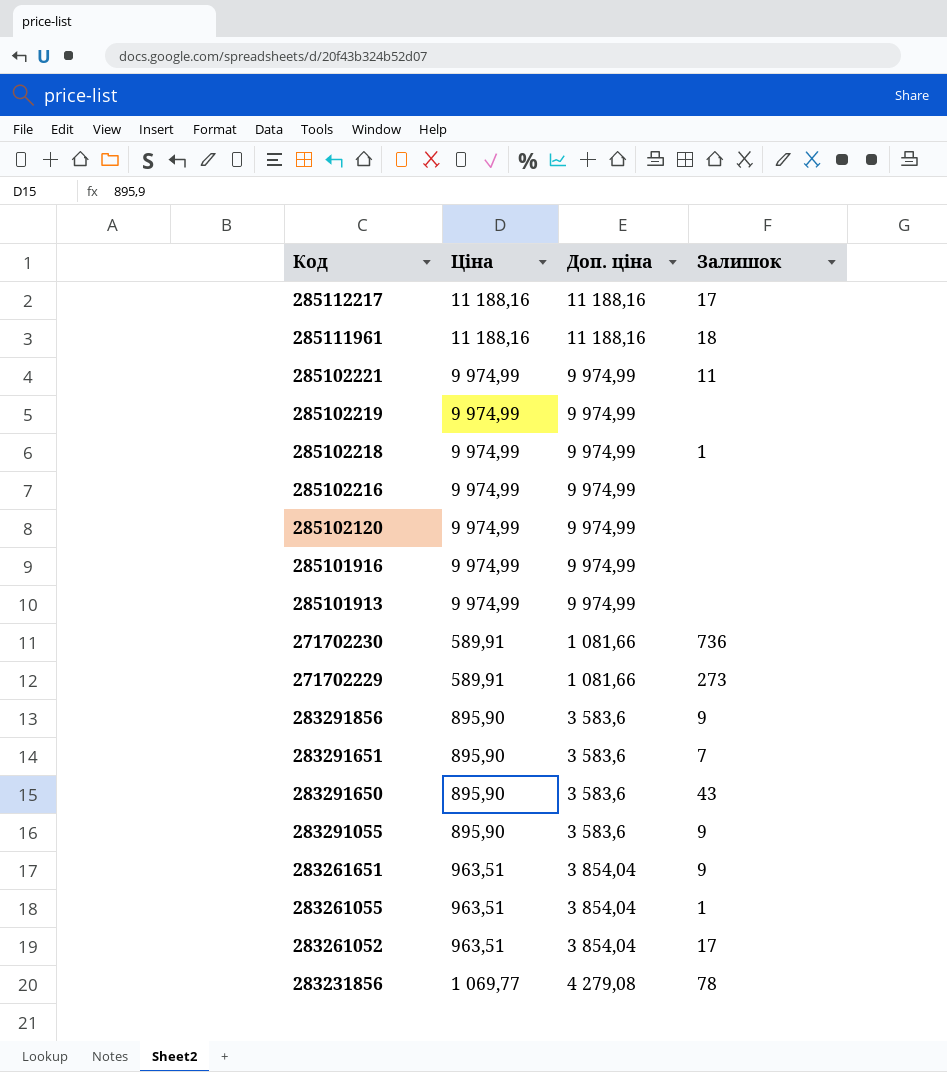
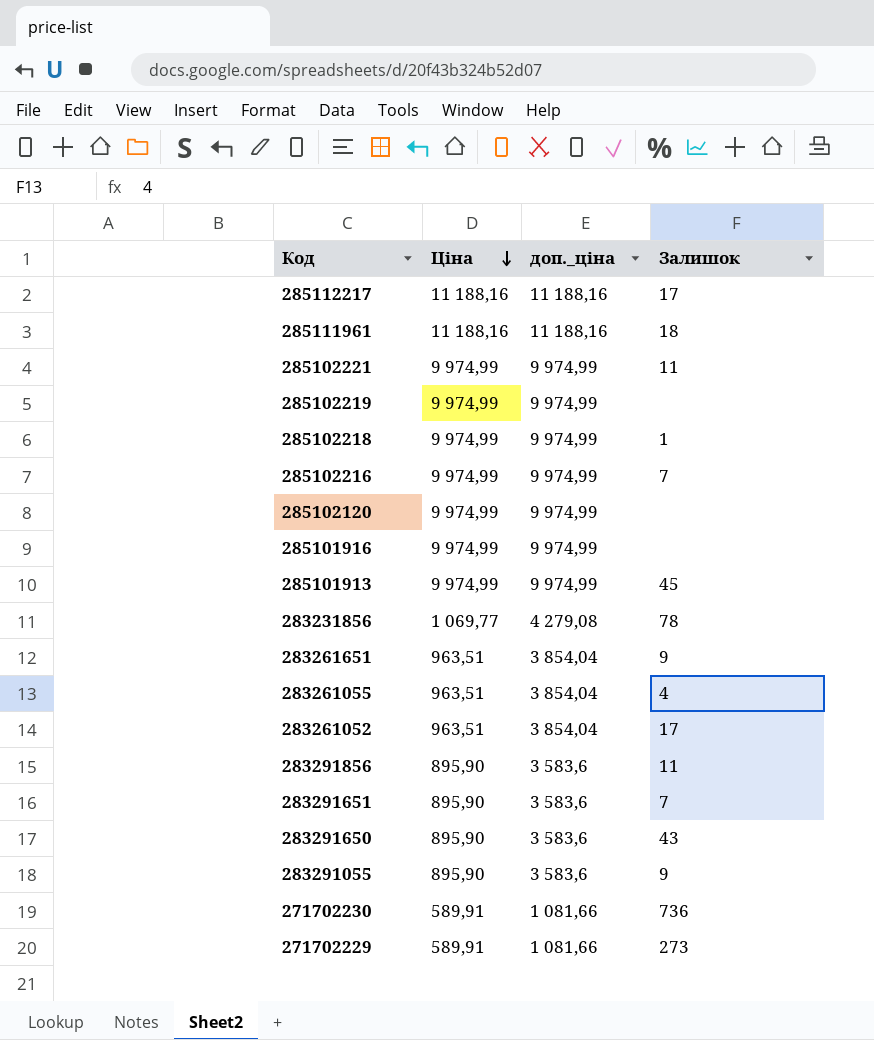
row order: none -> Ціна descending
column name: Доп. ціна -> доп._ціна
285102216 | Залишок: none -> 7
285101913 | Залишок: none -> 45
283261055 | Залишок: 1 -> 4
283291856 | Залишок: 9 -> 11

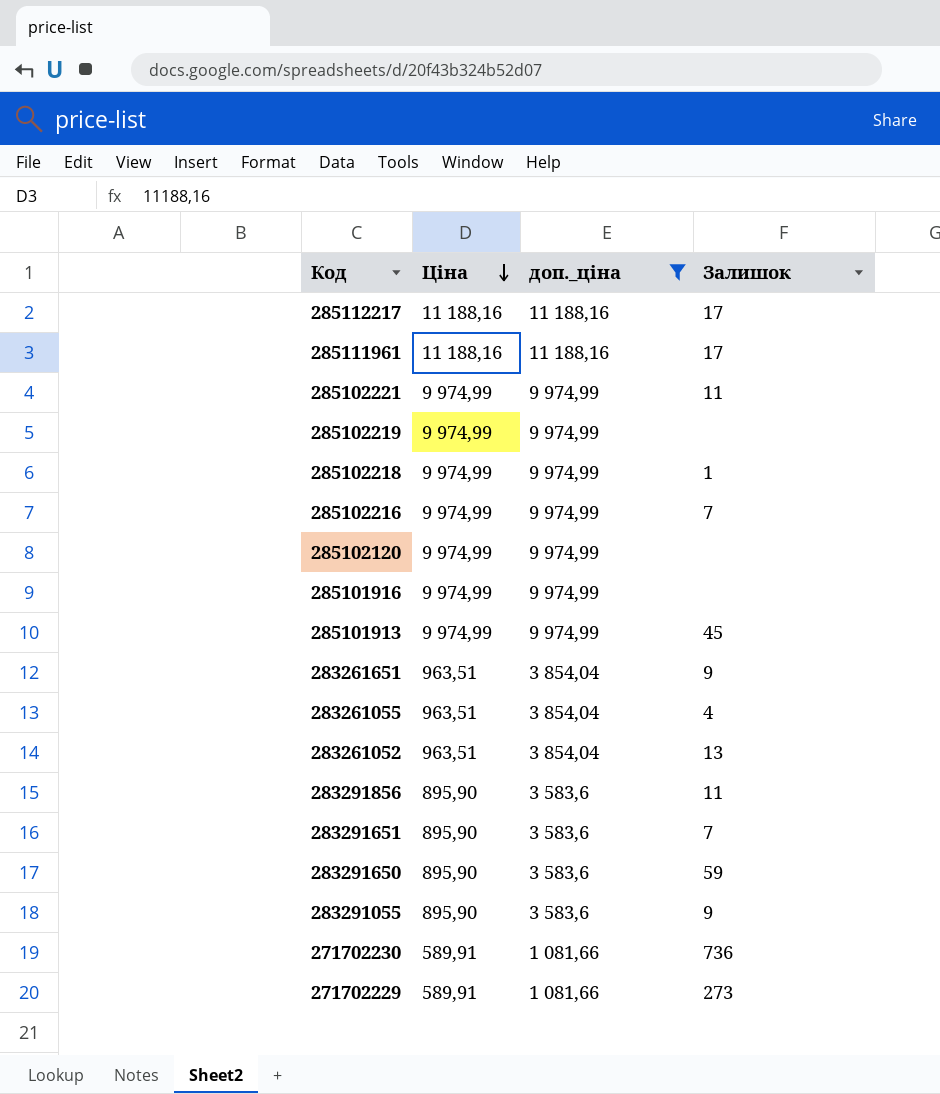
filter: none -> доп._ціна != 4 279,08
285111961 | Залишок: 18 -> 17
283261052 | Залишок: 17 -> 13
283291650 | Залишок: 43 -> 59

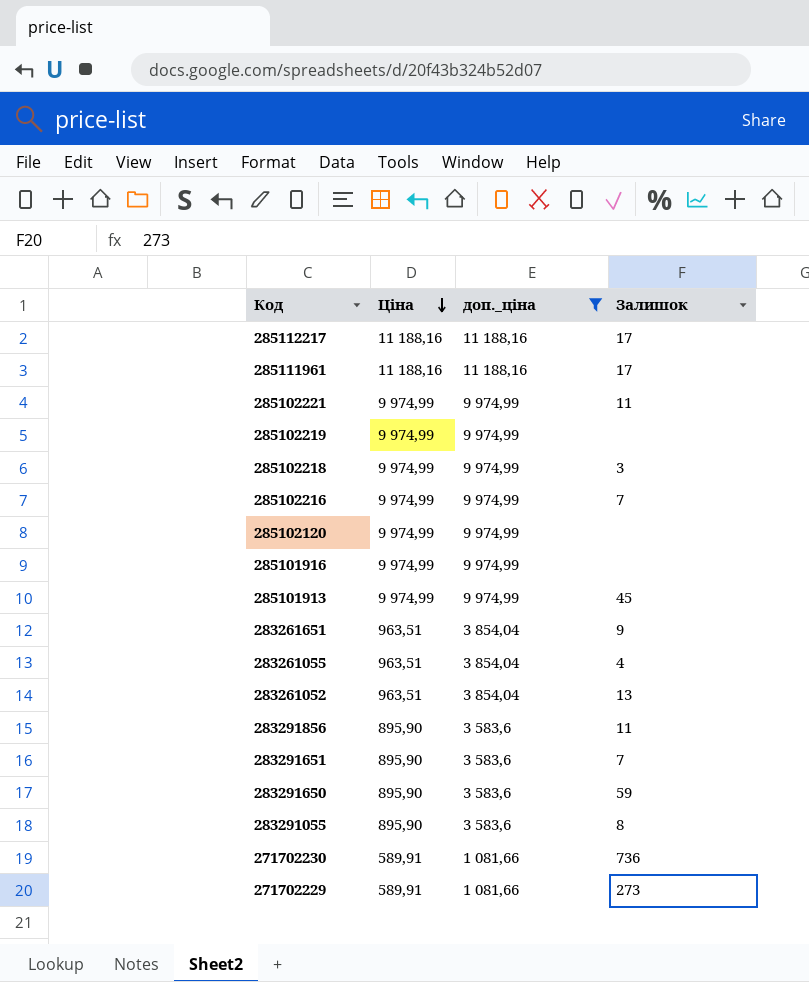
285102218 | Залишок: 1 -> 3
283291055 | Залишок: 9 -> 8

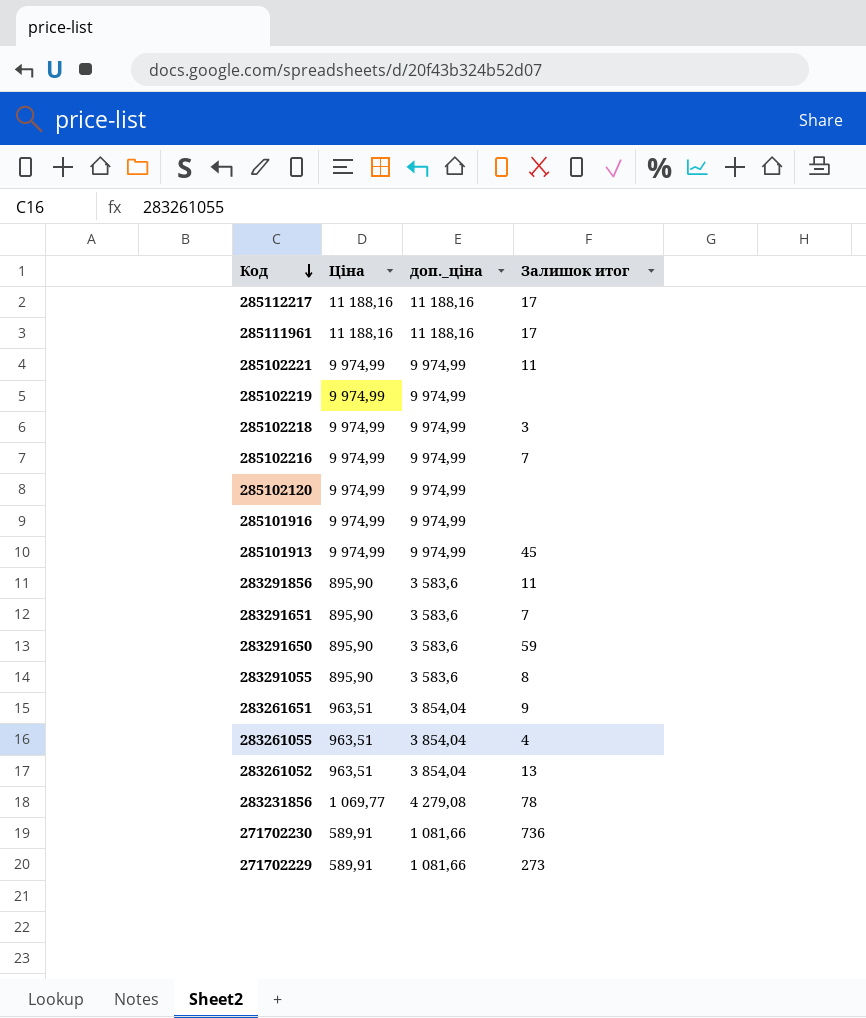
filter: доп._ціна != 4 279,08 -> none
row order: Ціна descending -> Код descending
column name: Залишок -> Залишок итог

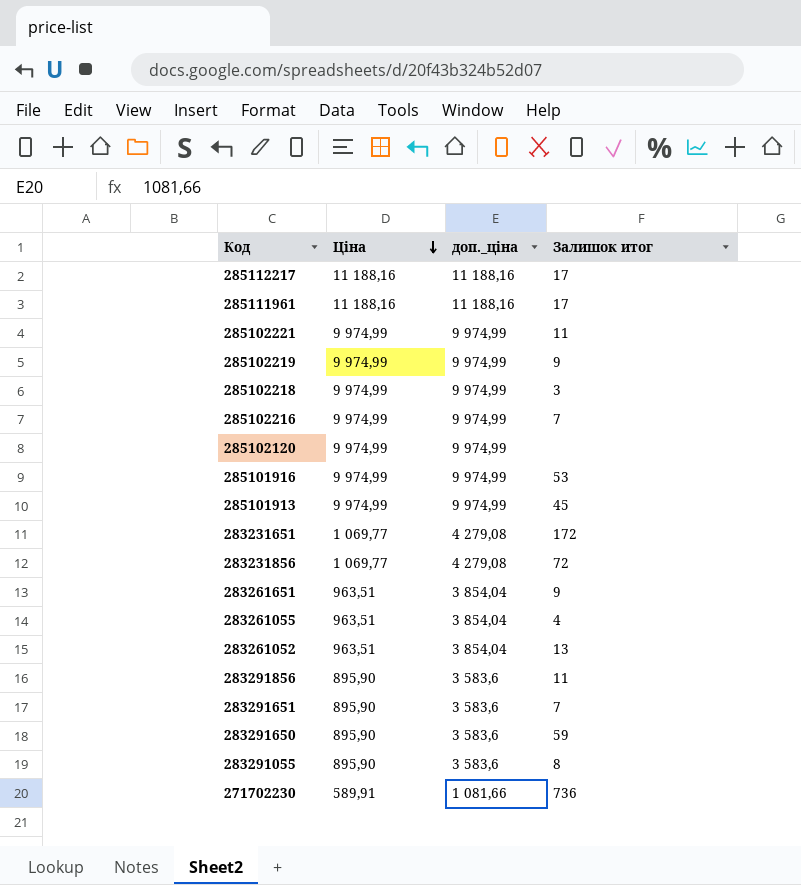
row order: Код descending -> Ціна descending
row 271702229: 589,91 | 1 081,66 | 273 -> none
285102219 | Залишок итог: none -> 9
285101916 | Залишок итог: none -> 53
row 283231651: none -> 1 069,77 | 4 279,08 | 172
283231856 | Залишок итог: 78 -> 72

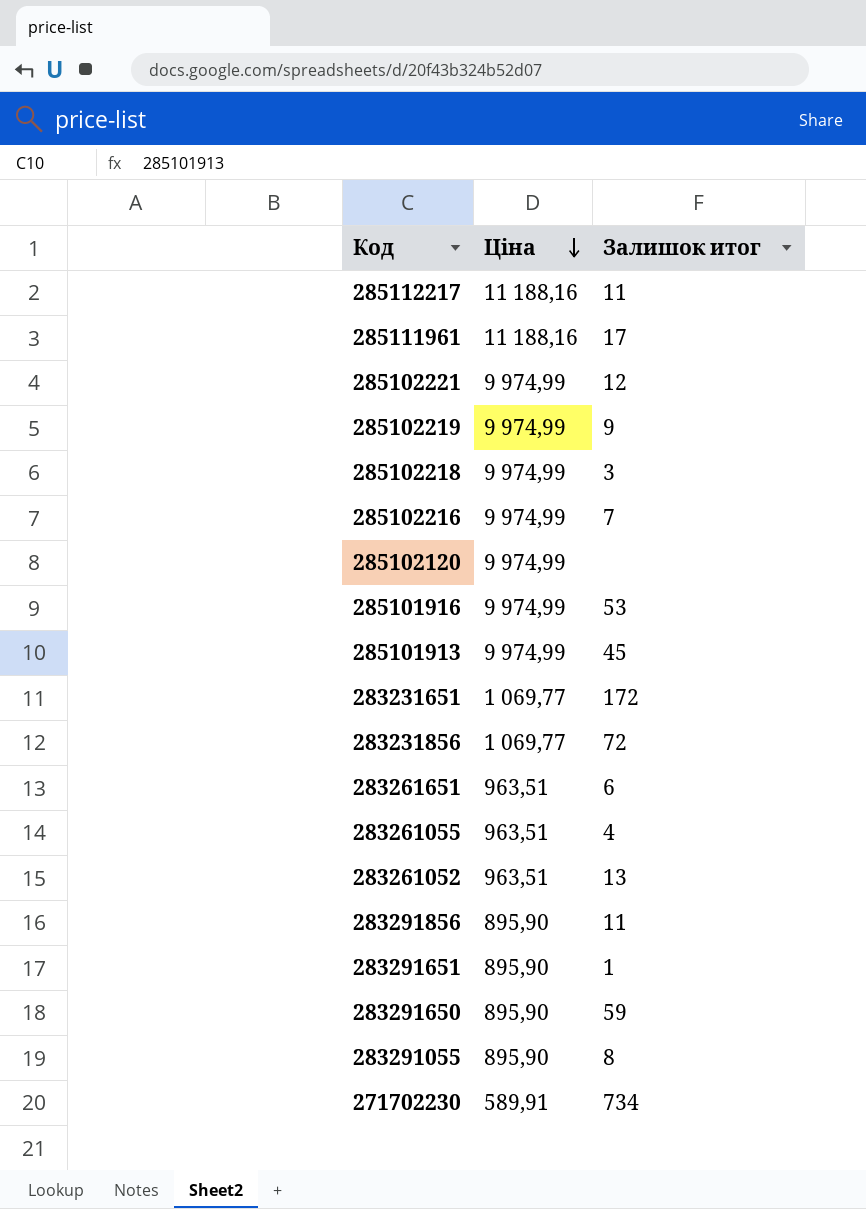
column доп._ціна | position: 3 -> none
285112217 | Залишок итог: 17 -> 11
285102221 | Залишок итог: 11 -> 12
283261651 | Залишок итог: 9 -> 6
283291651 | Залишок итог: 7 -> 1
271702230 | Залишок итог: 736 -> 734

